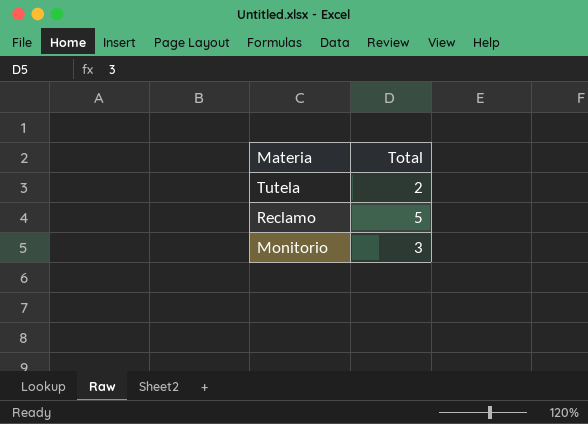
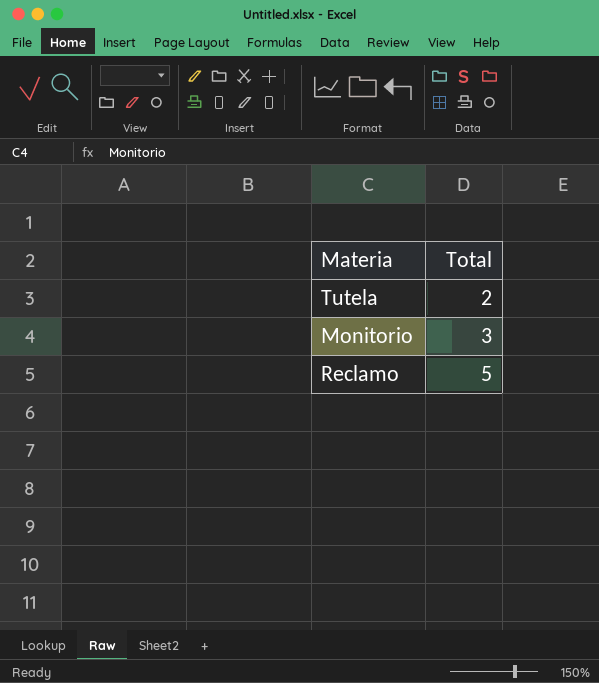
row order: Materia descending -> Total ascending

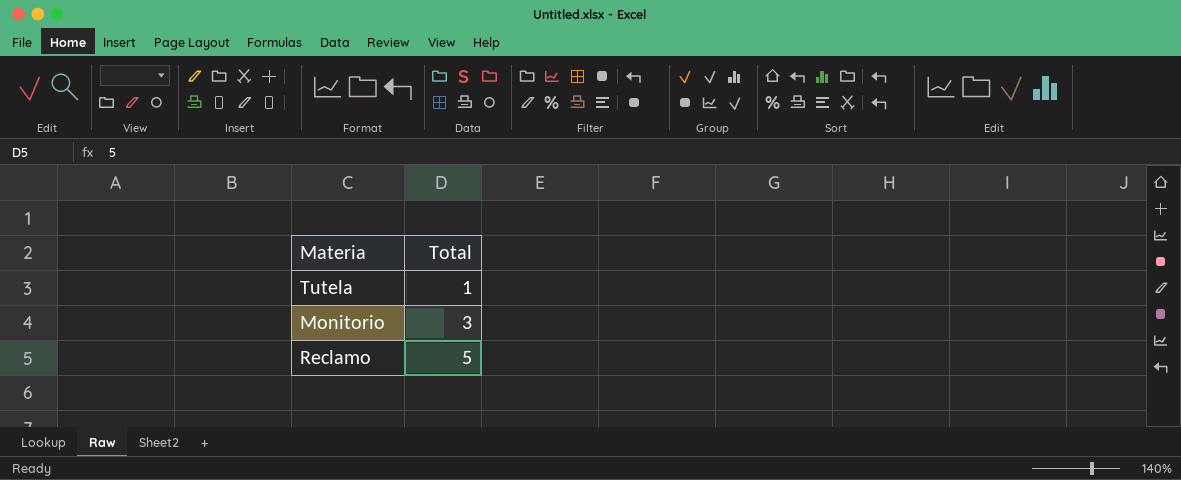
Tutela | Total: 2 -> 1

